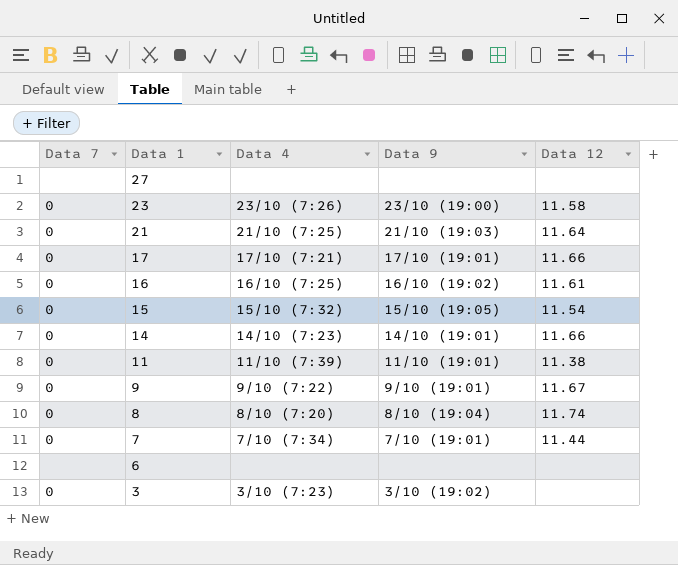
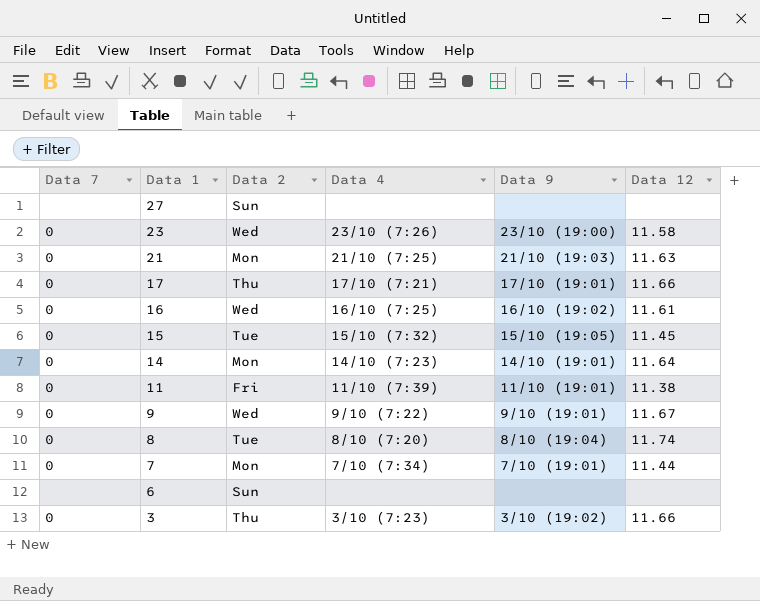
column Data 2 | position: none -> 3
21 | Data 12: 11.64 -> 11.63
15 | Data 12: 11.54 -> 11.45
14 | Data 12: 11.66 -> 11.64
3 | Data 12: none -> 11.66

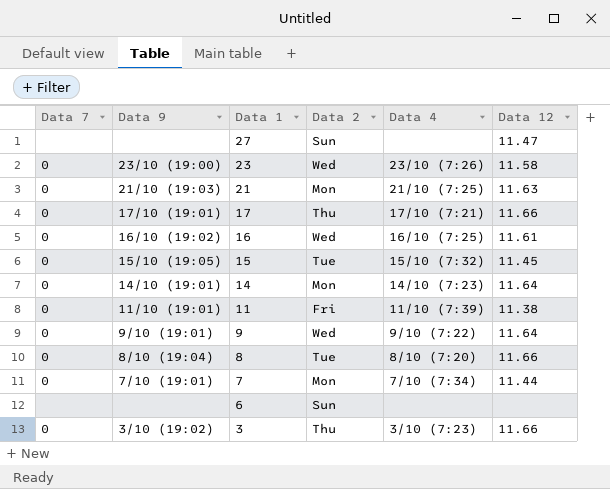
column Data 9 | position: 5 -> 2
27 | Data 12: none -> 11.47
9 | Data 12: 11.67 -> 11.64
8 | Data 12: 11.74 -> 11.66

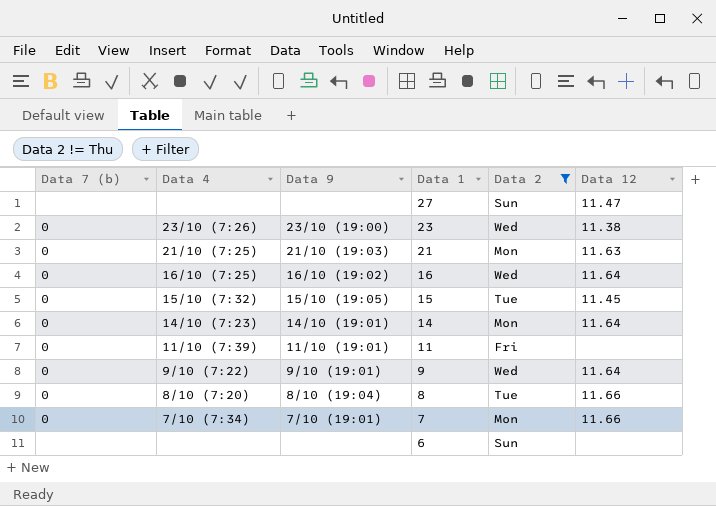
filter: none -> Data 2 != Thu
column name: Data 7 -> Data 7 (b)
column Data 4 | position: 5 -> 2
23 | Data 12: 11.58 -> 11.38
16 | Data 12: 11.61 -> 11.64
11 | Data 12: 11.38 -> none
7 | Data 12: 11.44 -> 11.66

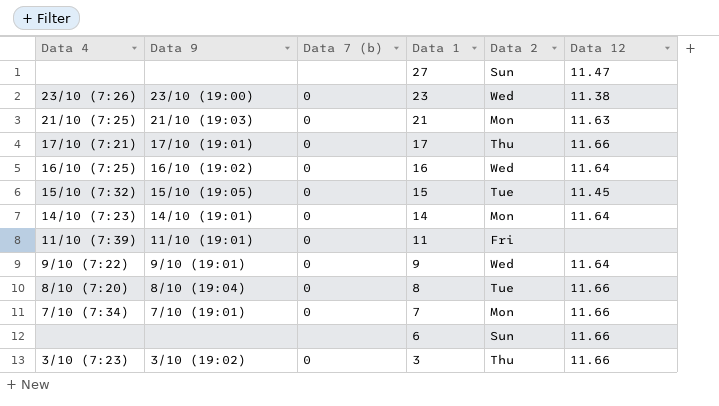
filter: Data 2 != Thu -> none
column Data 7 (b) | position: 1 -> 3
6 | Data 12: none -> 11.66

